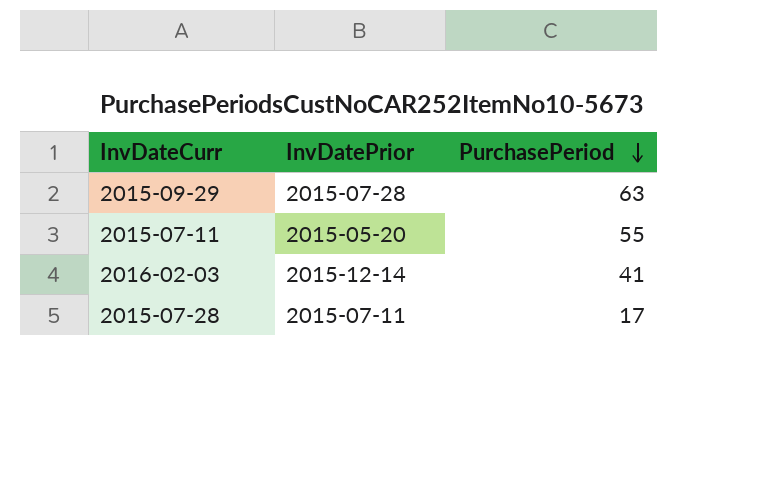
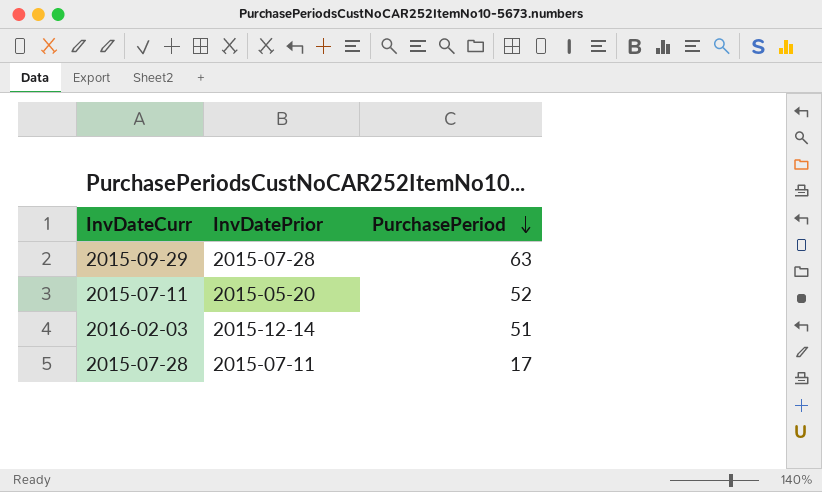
2015-07-11 | PurchasePeriod: 55 -> 52
2016-02-03 | PurchasePeriod: 41 -> 51

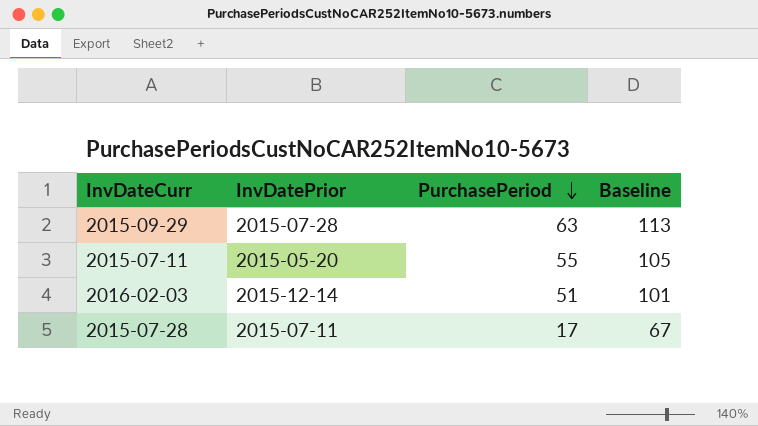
column Baseline | formula: none -> [PurchasePeriod] + 50
2015-07-11 | PurchasePeriod: 52 -> 55

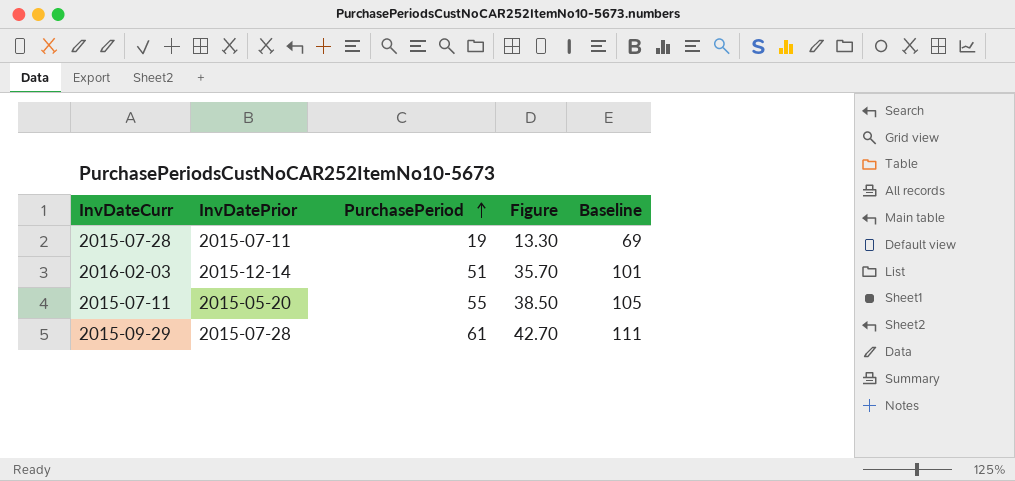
row order: PurchasePeriod descending -> PurchasePeriod ascending
column Figure | formula: none -> [PurchasePeriod] * 0.7
2015-07-28 | PurchasePeriod: 17 -> 19
2015-07-28 | Baseline: 67 -> 69
2015-09-29 | PurchasePeriod: 63 -> 61
2015-09-29 | Baseline: 113 -> 111

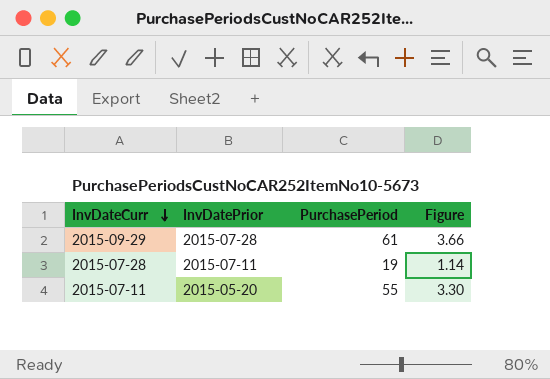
row order: PurchasePeriod ascending -> InvDateCurr descending
column Baseline | formula: [PurchasePeriod] + 50 -> none
column Figure | formula: [PurchasePeriod] * 0.7 -> [PurchasePeriod] * 0.06
row 2016-02-03: 2015-12-14 | 51 | 35.70 | 101 -> none

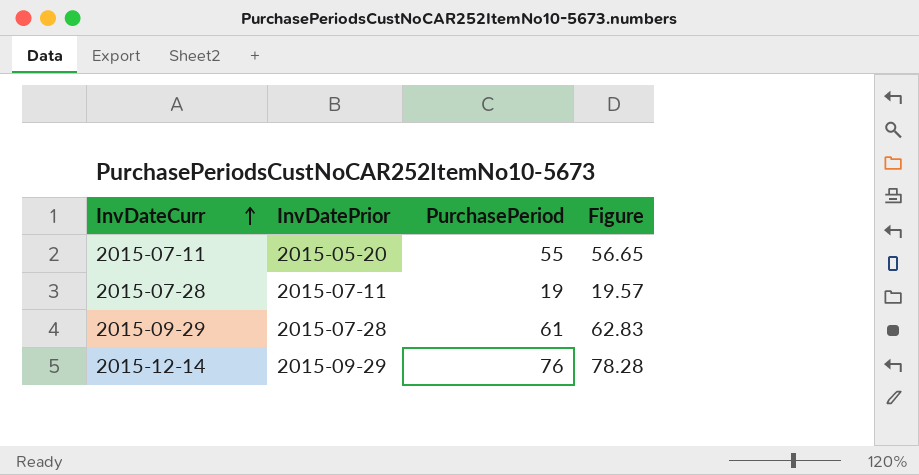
row order: InvDateCurr descending -> InvDateCurr ascending
column Figure | formula: [PurchasePeriod] * 0.06 -> [PurchasePeriod] * 1.03
row 2015-12-14: none -> 2015-09-29 | 76 | 78.28

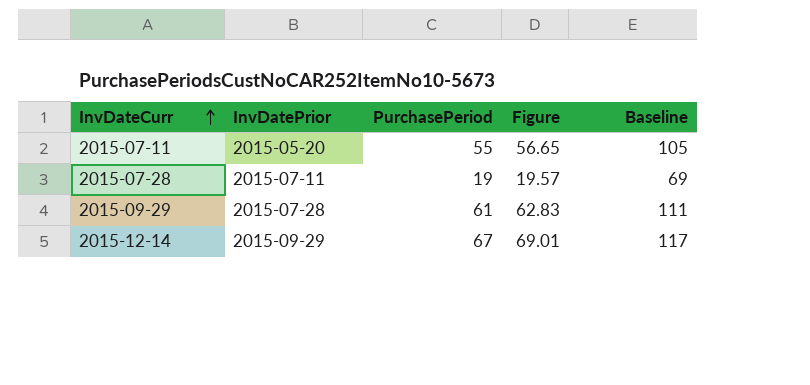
column Baseline | formula: none -> [PurchasePeriod] + 50
2015-12-14 | PurchasePeriod: 76 -> 67
2015-12-14 | Figure: 78.28 -> 69.01

